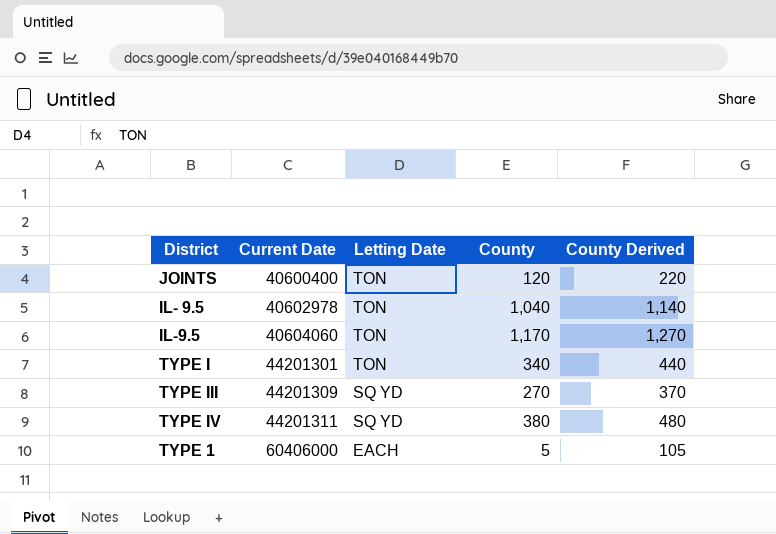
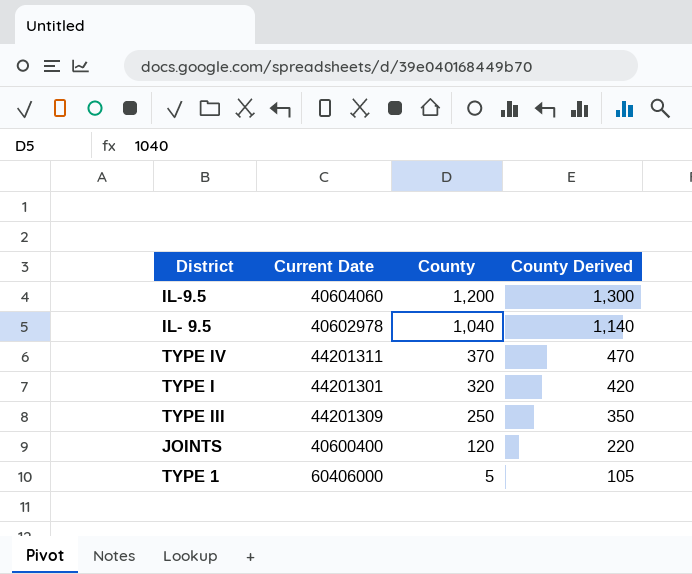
row order: Current Date ascending -> County descending
column Letting Date | position: 3 -> none
IL-9.5 | County: 1,170 -> 1,200
IL-9.5 | County Derived: 1,270 -> 1,300
TYPE IV | County: 380 -> 370
TYPE IV | County Derived: 480 -> 470
TYPE I | County: 340 -> 320
TYPE I | County Derived: 440 -> 420
TYPE III | County: 270 -> 250
TYPE III | County Derived: 370 -> 350

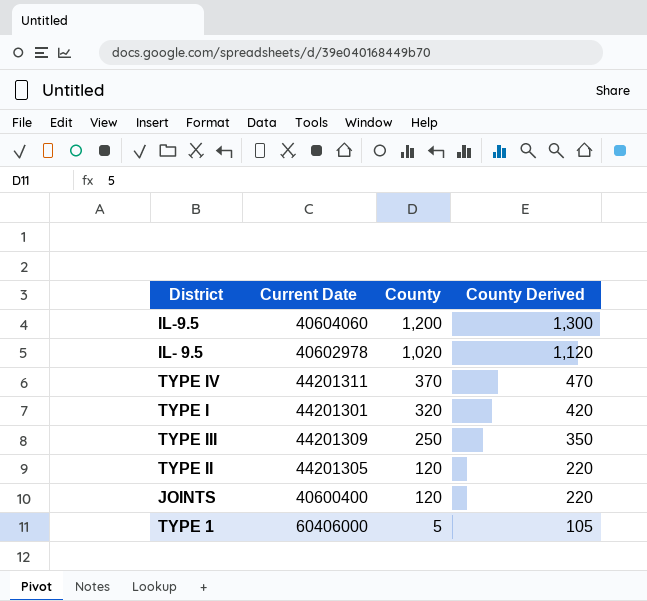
IL- 9.5 | County: 1,040 -> 1,020
IL- 9.5 | County Derived: 1,140 -> 1,120
row TYPE II: none -> 44201305 | 120 | 220

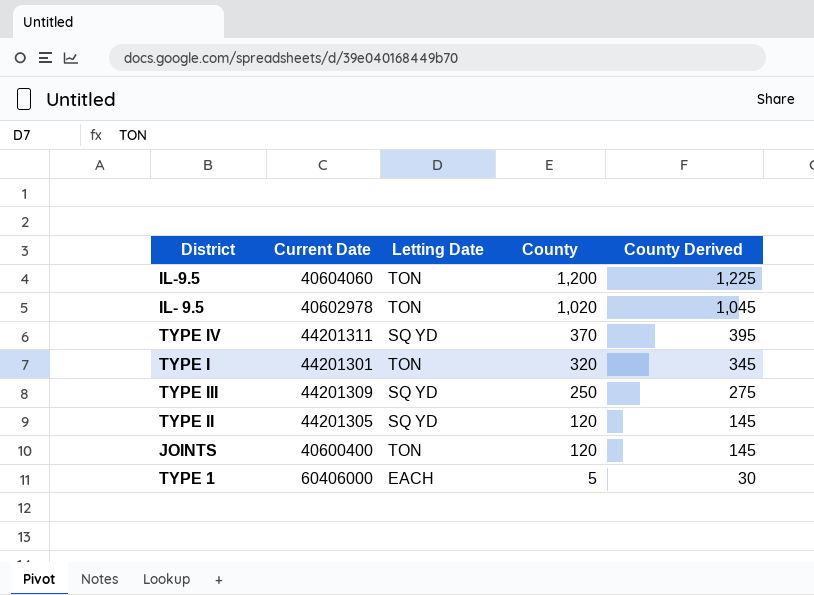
column Letting Date | position: none -> 3
column County Derived | formula: [County] + 100 -> [County] + 25

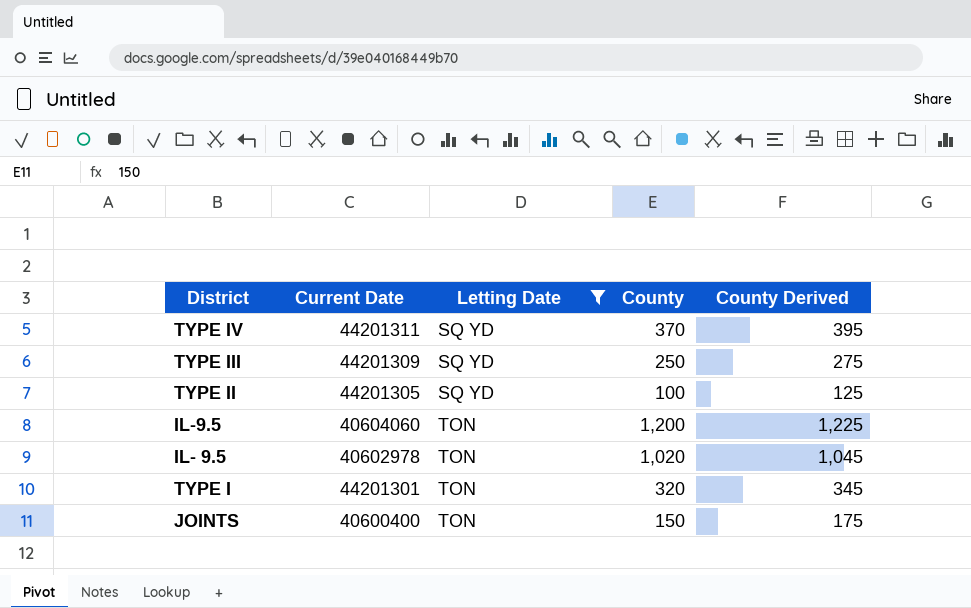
filter: none -> Letting Date != EACH
row order: County descending -> Letting Date ascending
TYPE II | County: 120 -> 100
TYPE II | County Derived: 145 -> 125
JOINTS | County: 120 -> 150
JOINTS | County Derived: 145 -> 175

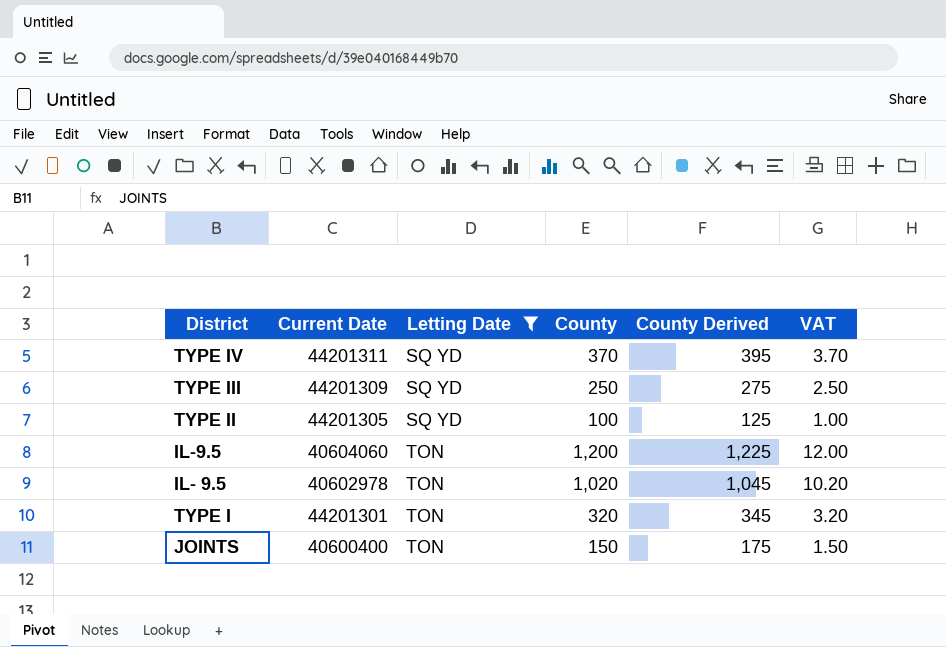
column VAT | formula: none -> [County] * 0.01

